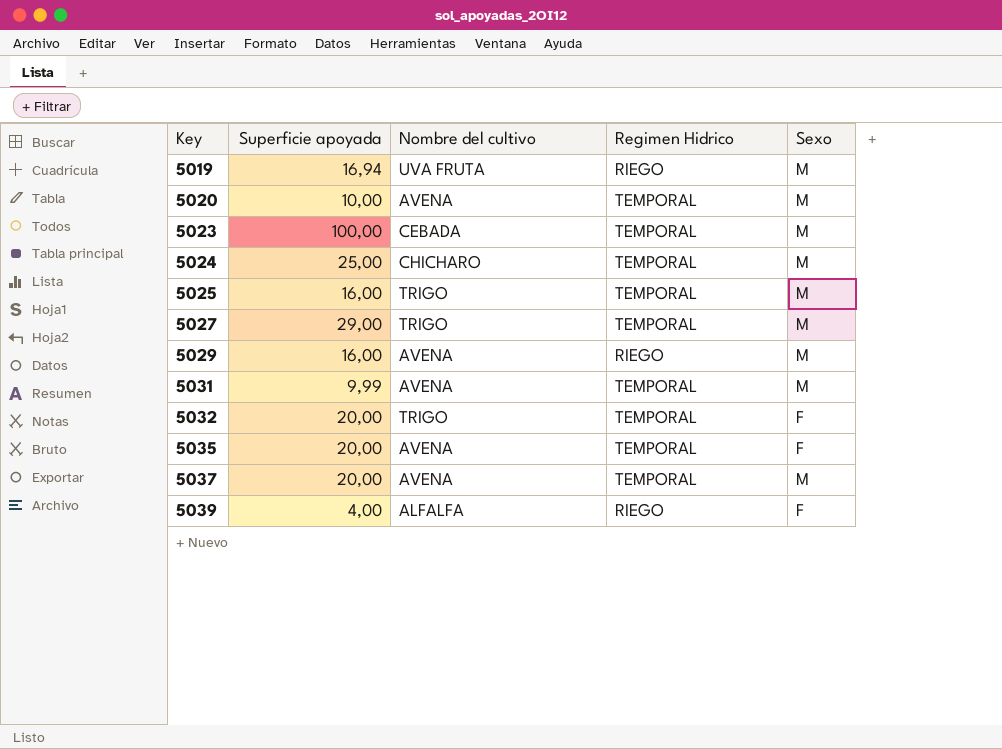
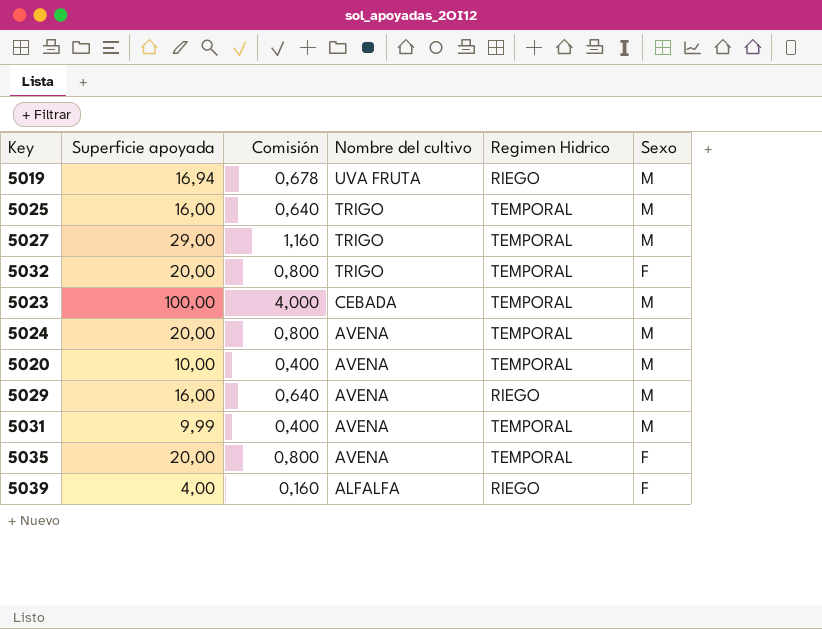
row order: Key ascending -> Nombre del cultivo descending
column Comisión | formula: none -> [Superficie apoyada] * 0,04
row 5037: 20,00 | AVENA | TEMPORAL | M -> none
5024 | Superficie apoyada: 25,00 -> 20,00
5024 | Nombre del cultivo: CHICHARO -> AVENA

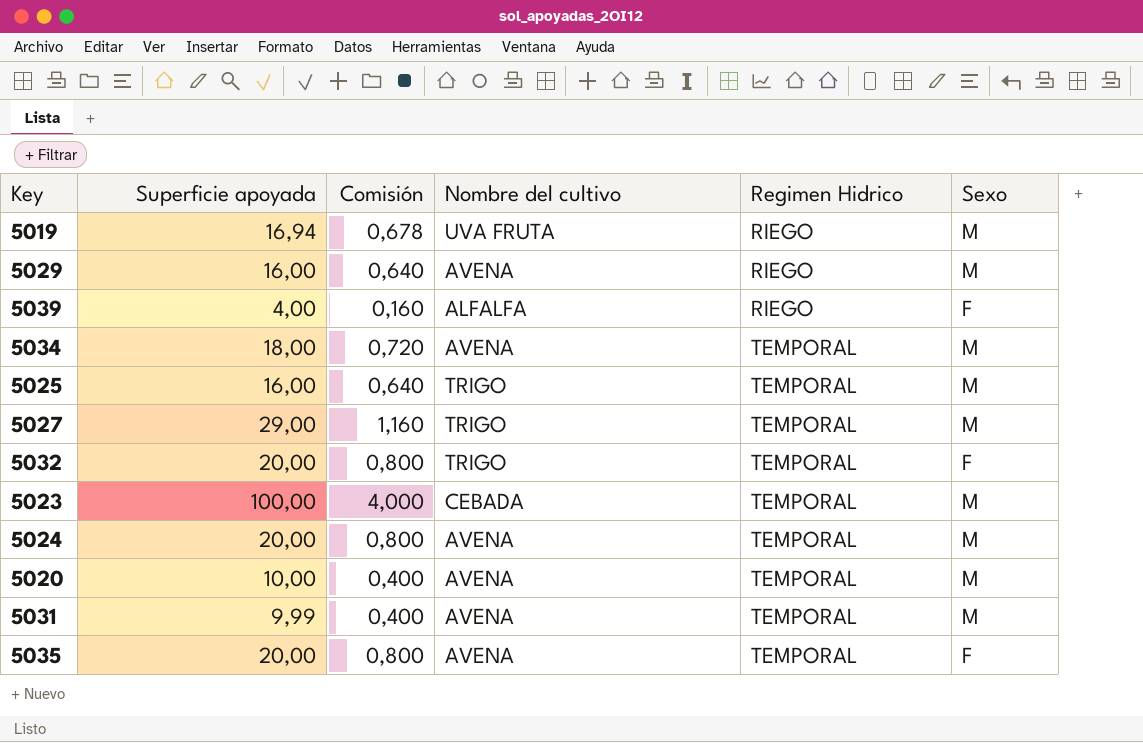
row order: Nombre del cultivo descending -> Regimen Hidrico ascending
row 5034: none -> 18,00 | 0,720 | AVENA | TEMPORAL | M

